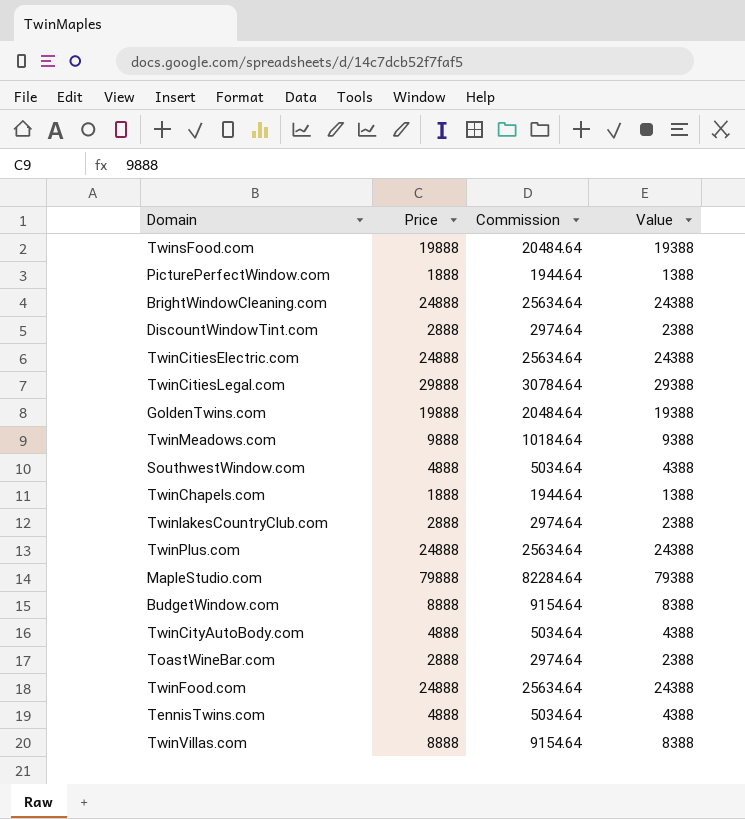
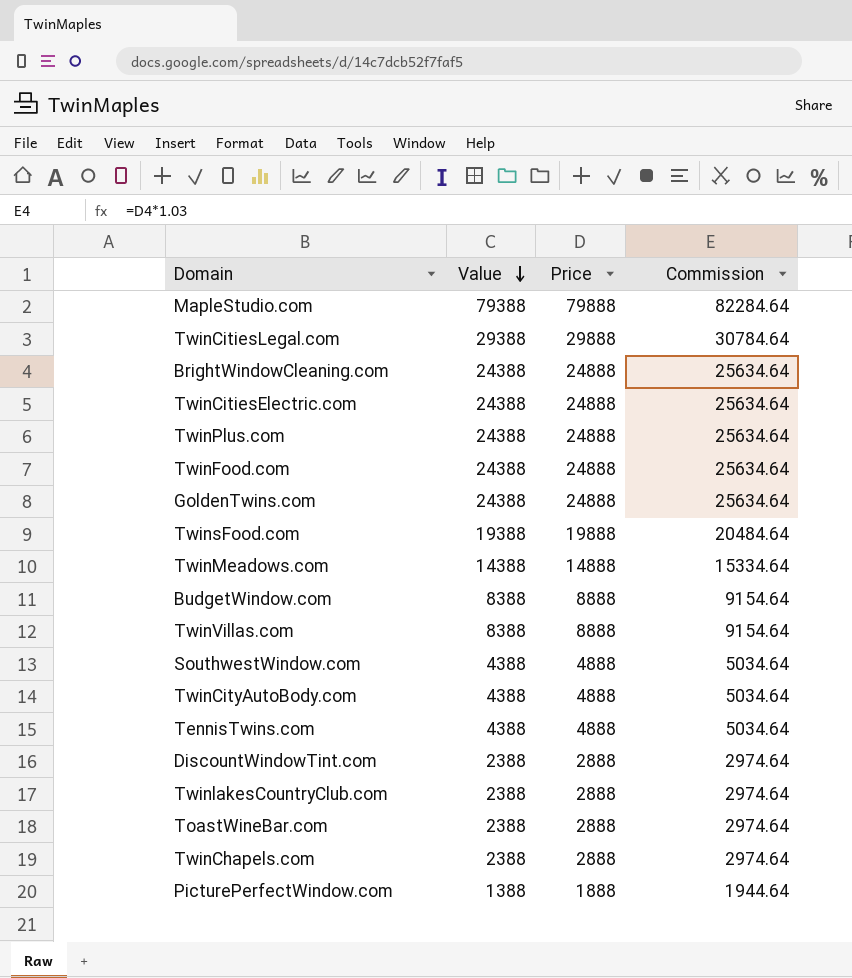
row order: none -> Value descending
column Value | position: 4 -> 2
GoldenTwins.com | Value: 19388 -> 24388
GoldenTwins.com | Price: 19888 -> 24888
GoldenTwins.com | Commission: 20484.64 -> 25634.64
TwinMeadows.com | Value: 9388 -> 14388
TwinMeadows.com | Price: 9888 -> 14888
TwinMeadows.com | Commission: 10184.64 -> 15334.64
TwinChapels.com | Value: 1388 -> 2388
TwinChapels.com | Price: 1888 -> 2888
TwinChapels.com | Commission: 1944.64 -> 2974.64

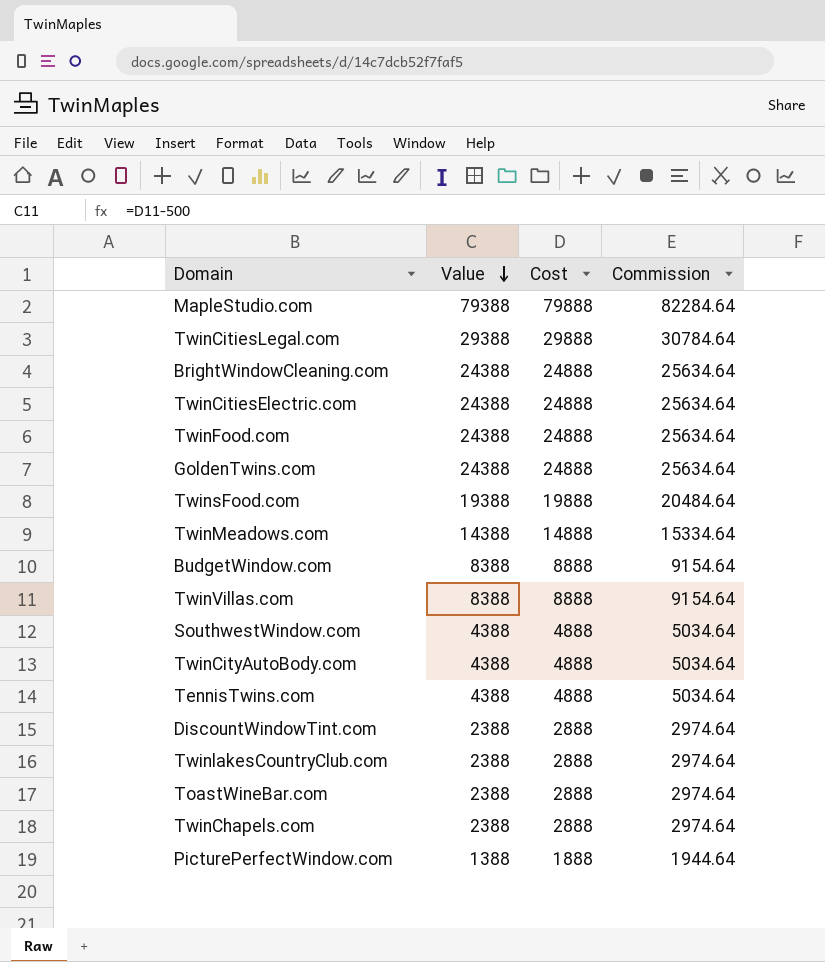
column name: Price -> Cost
row TwinPlus.com: 24388 | 24888 | 25634.64 -> none

